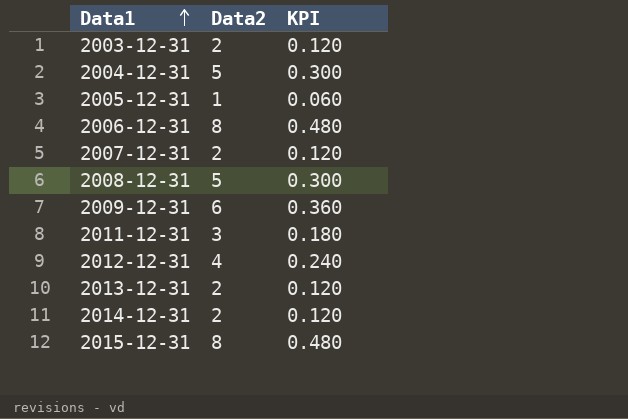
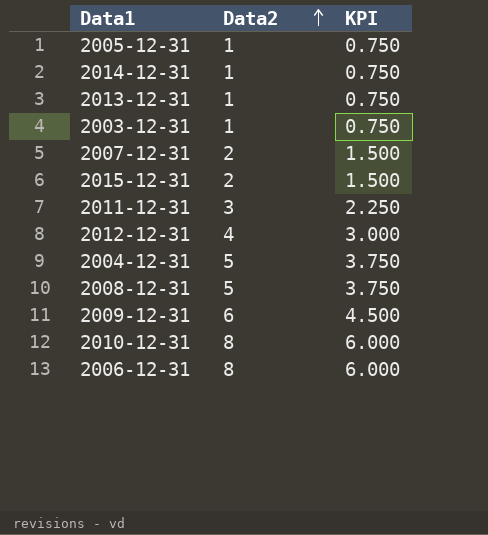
row order: Data1 ascending -> Data2 ascending
column KPI | formula: [Data2] * 0.06 -> [Data2] * 0.75
2014-12-31 | Data2: 2 -> 1
2013-12-31 | Data2: 2 -> 1
2003-12-31 | Data2: 2 -> 1
2015-12-31 | Data2: 8 -> 2
row 2010-12-31: none -> 8 | 6.000

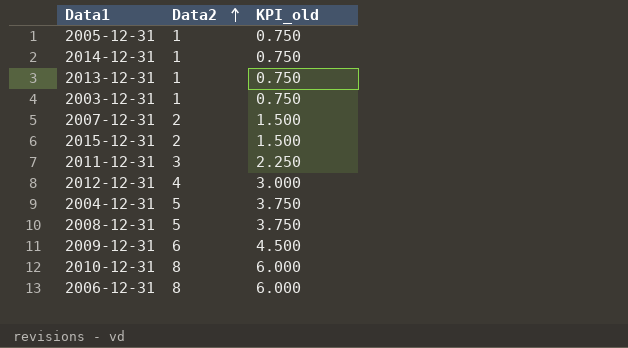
column name: KPI -> KPI_old

